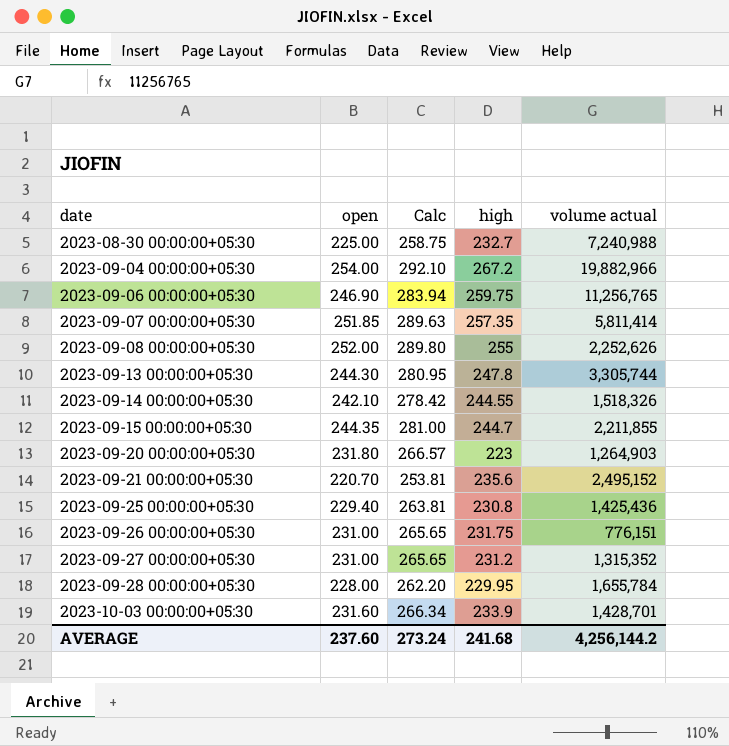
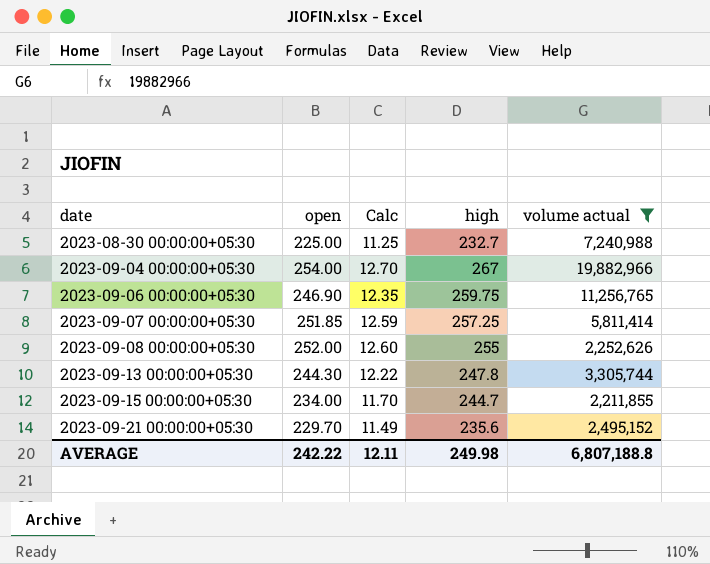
filter: none -> volume actual >= 2,211,855
column Calc | formula: [open] * 1.15 -> [open] * 0.05
2023-09-04 00:00:00+05:30 | high: 267.2 -> 267
2023-09-07 00:00:00+05:30 | high: 257.35 -> 257.25
2023-09-15 00:00:00+05:30 | open: 244.35 -> 234.00
2023-09-21 00:00:00+05:30 | open: 220.70 -> 229.70
AVERAGE | open: 237.60 -> 242.22
AVERAGE | Calc: 273.24 -> 12.11
AVERAGE | high: 241.68 -> 249.98
AVERAGE | volume actual: 4,256,144.2 -> 6,807,188.8

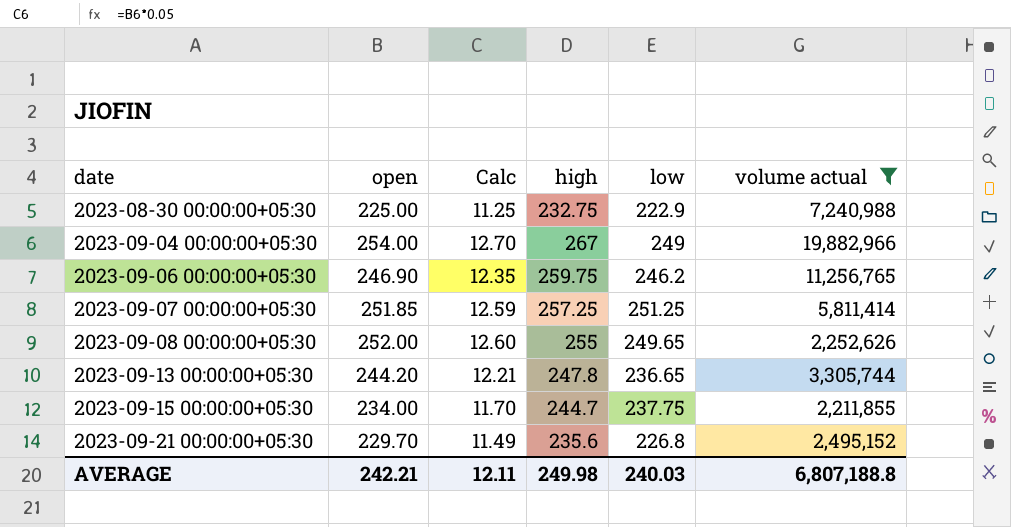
column low | position: none -> 5
2023-08-30 00:00:00+05:30 | high: 232.7 -> 232.75
2023-09-13 00:00:00+05:30 | open: 244.30 -> 244.20
2023-09-13 00:00:00+05:30 | Calc: 12.22 -> 12.21
AVERAGE | open: 242.22 -> 242.21

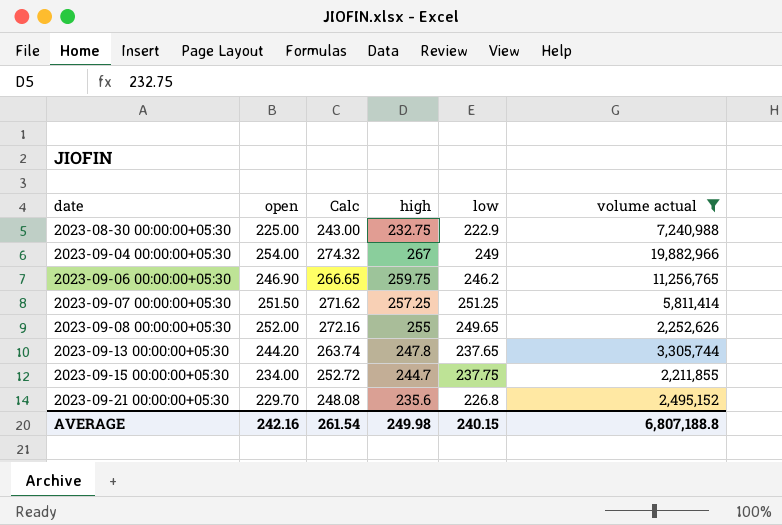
column Calc | formula: [open] * 0.05 -> [open] * 1.08
2023-09-07 00:00:00+05:30 | open: 251.85 -> 251.50
2023-09-13 00:00:00+05:30 | low: 236.65 -> 237.65
AVERAGE | open: 242.21 -> 242.16
AVERAGE | Calc: 12.11 -> 261.54
AVERAGE | low: 240.03 -> 240.15

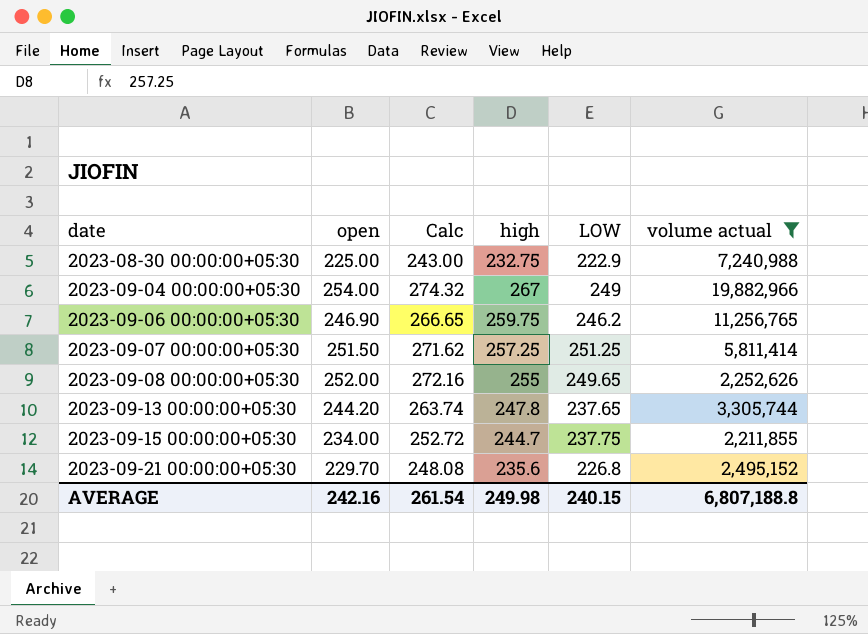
column name: low -> LOW

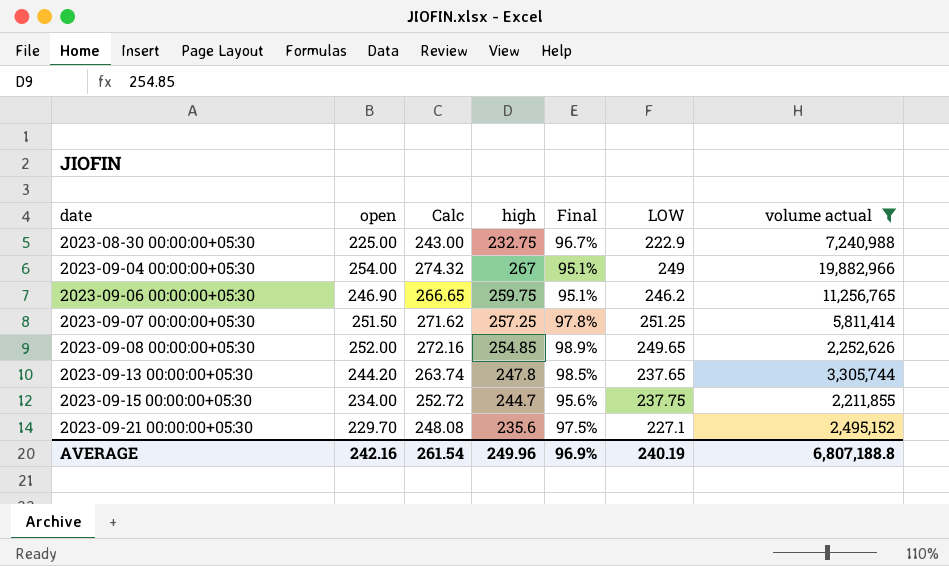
column Final | formula: none -> [open] / [high]
2023-09-08 00:00:00+05:30 | high: 255 -> 254.85
2023-09-21 00:00:00+05:30 | LOW: 226.8 -> 227.1
AVERAGE | high: 249.98 -> 249.96
AVERAGE | LOW: 240.15 -> 240.19

